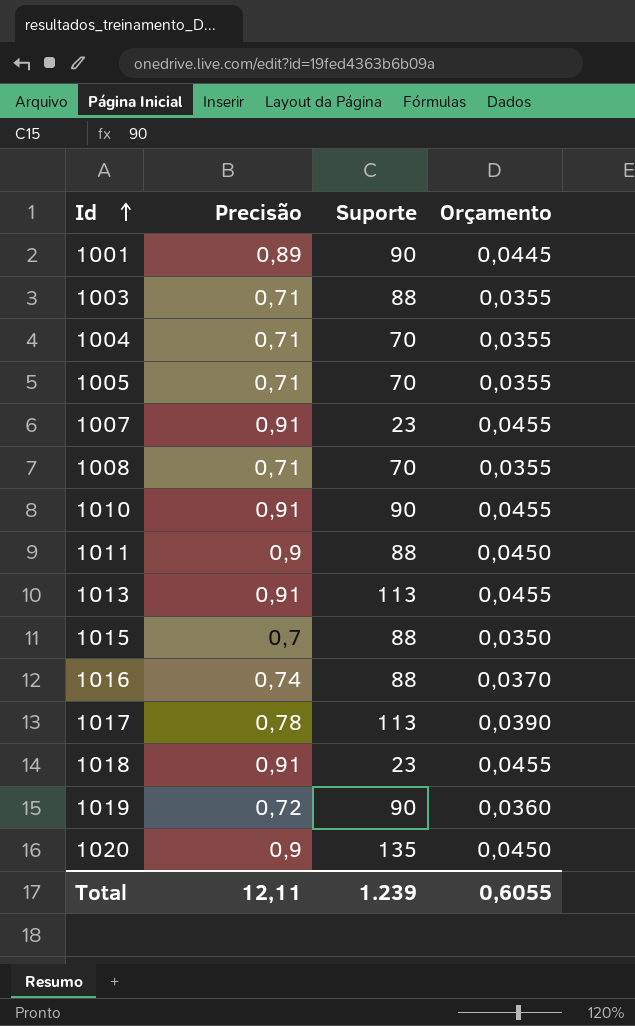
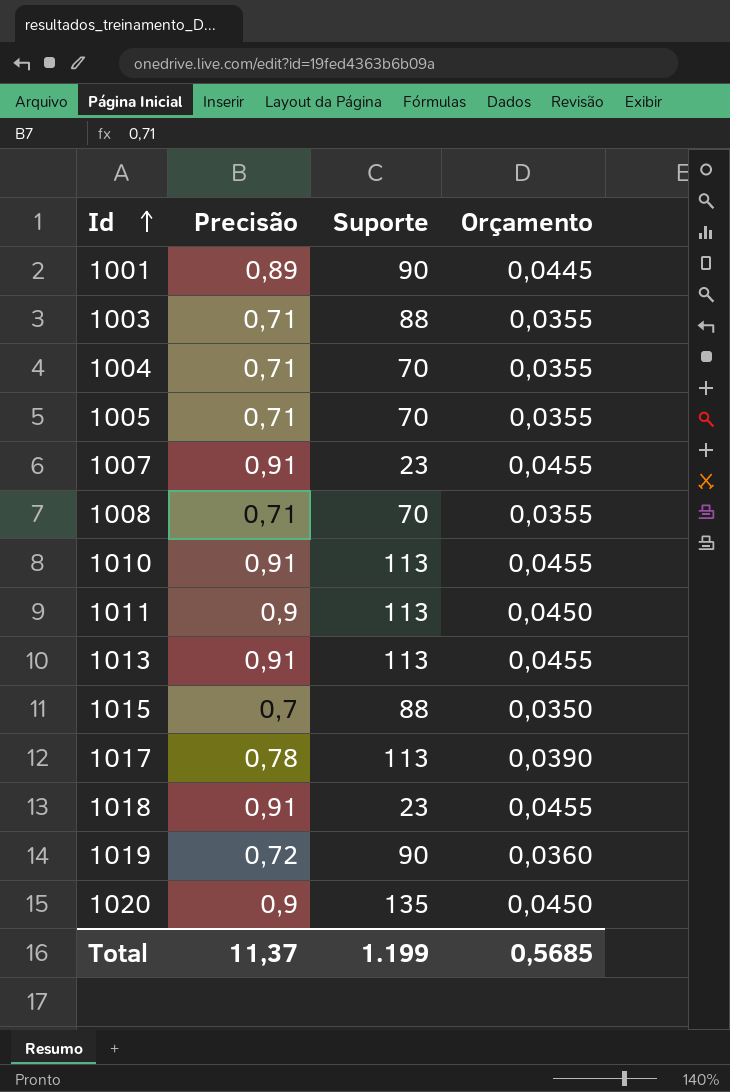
row 1016: 0,74 | 88 | 0,0370 -> none
1010 | Suporte: 90 -> 113
1011 | Suporte: 88 -> 113
Total | Precisão: 12,11 -> 11,37
Total | Suporte: 1.239 -> 1.199
Total | Orçamento: 0,6055 -> 0,5685

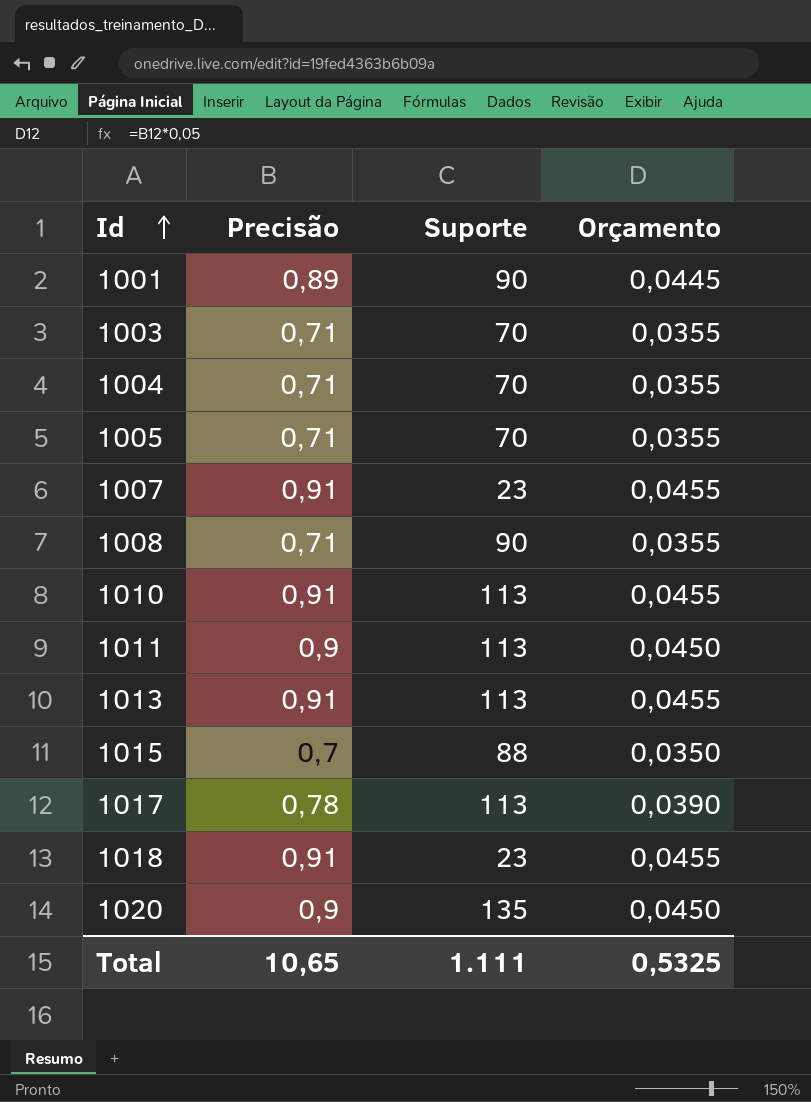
row 1019: 0,72 | 90 | 0,0360 -> none
1003 | Suporte: 88 -> 70
1008 | Suporte: 70 -> 90
Total | Precisão: 11,37 -> 10,65
Total | Suporte: 1.199 -> 1.111
Total | Orçamento: 0,5685 -> 0,5325

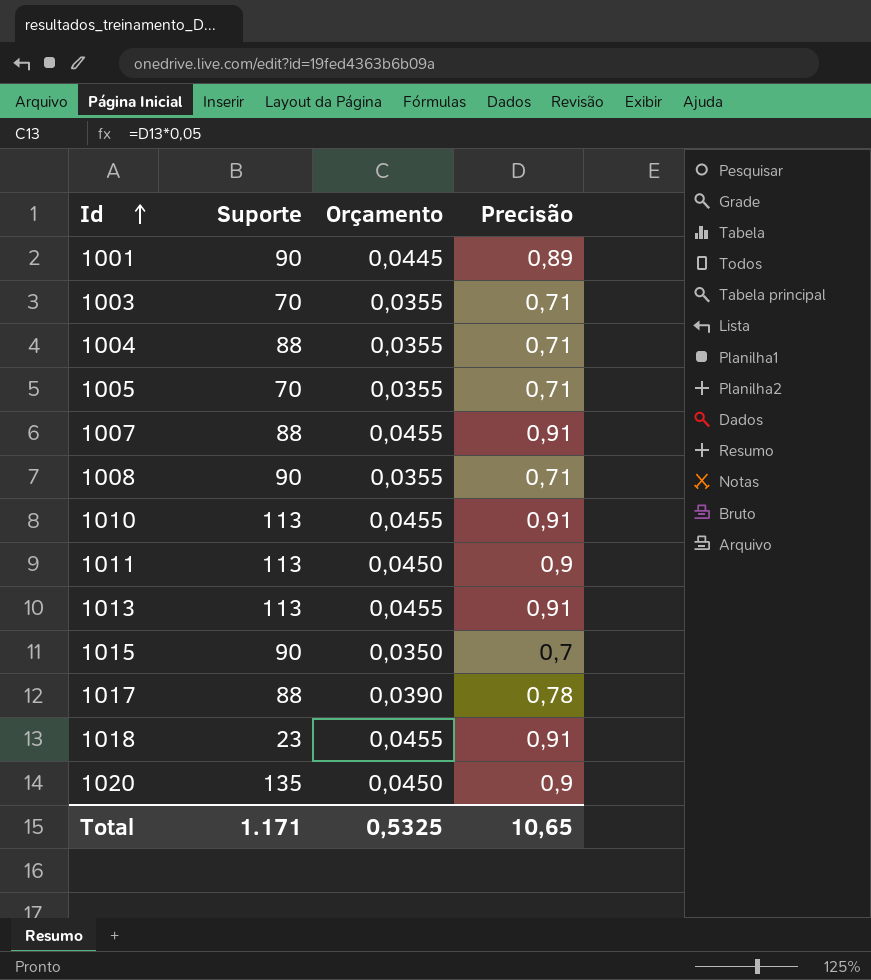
column Precisão | position: 2 -> 4
1004 | Suporte: 70 -> 88
1007 | Suporte: 23 -> 88
1015 | Suporte: 88 -> 90
1017 | Suporte: 113 -> 88
Total | Suporte: 1.111 -> 1.171

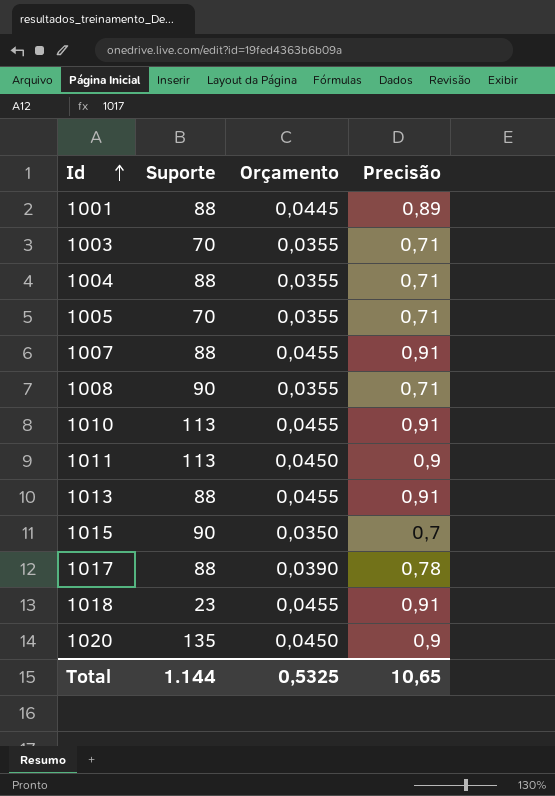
1001 | Suporte: 90 -> 88
1013 | Suporte: 113 -> 88
Total | Suporte: 1.171 -> 1.144

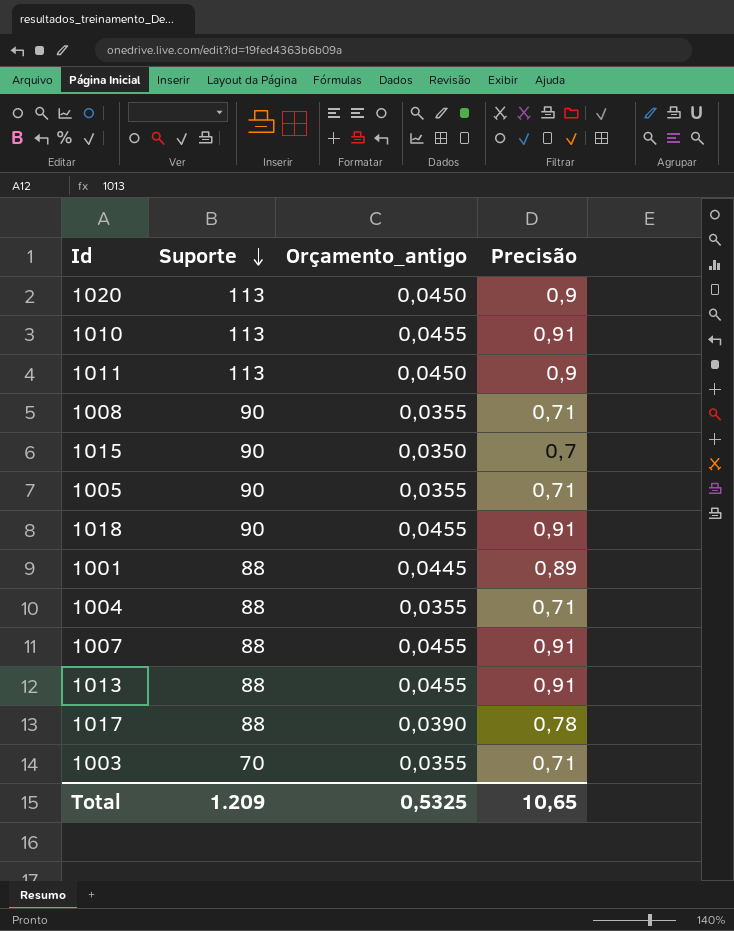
row order: Id ascending -> Suporte descending
column name: Orçamento -> Orçamento_antigo
1020 | Suporte: 135 -> 113
1005 | Suporte: 70 -> 90
1018 | Suporte: 23 -> 90
Total | Suporte: 1.144 -> 1.209

